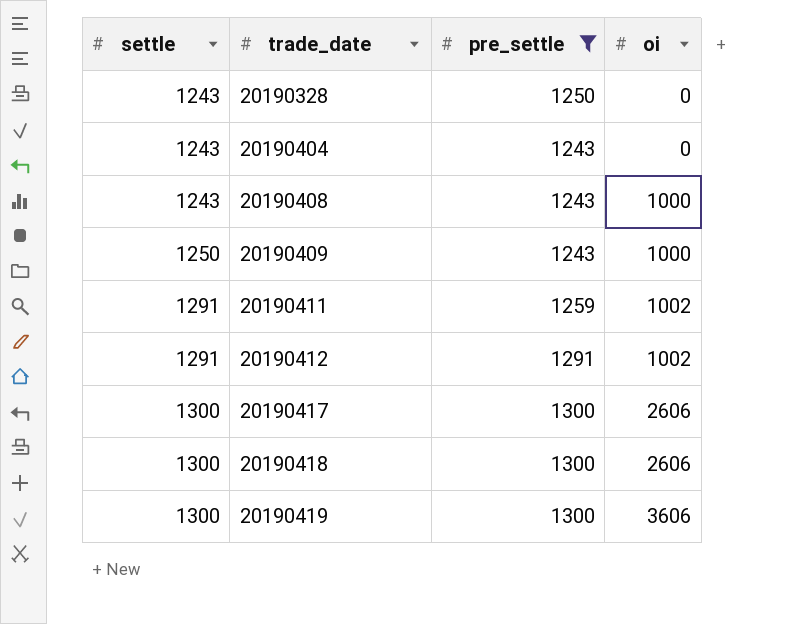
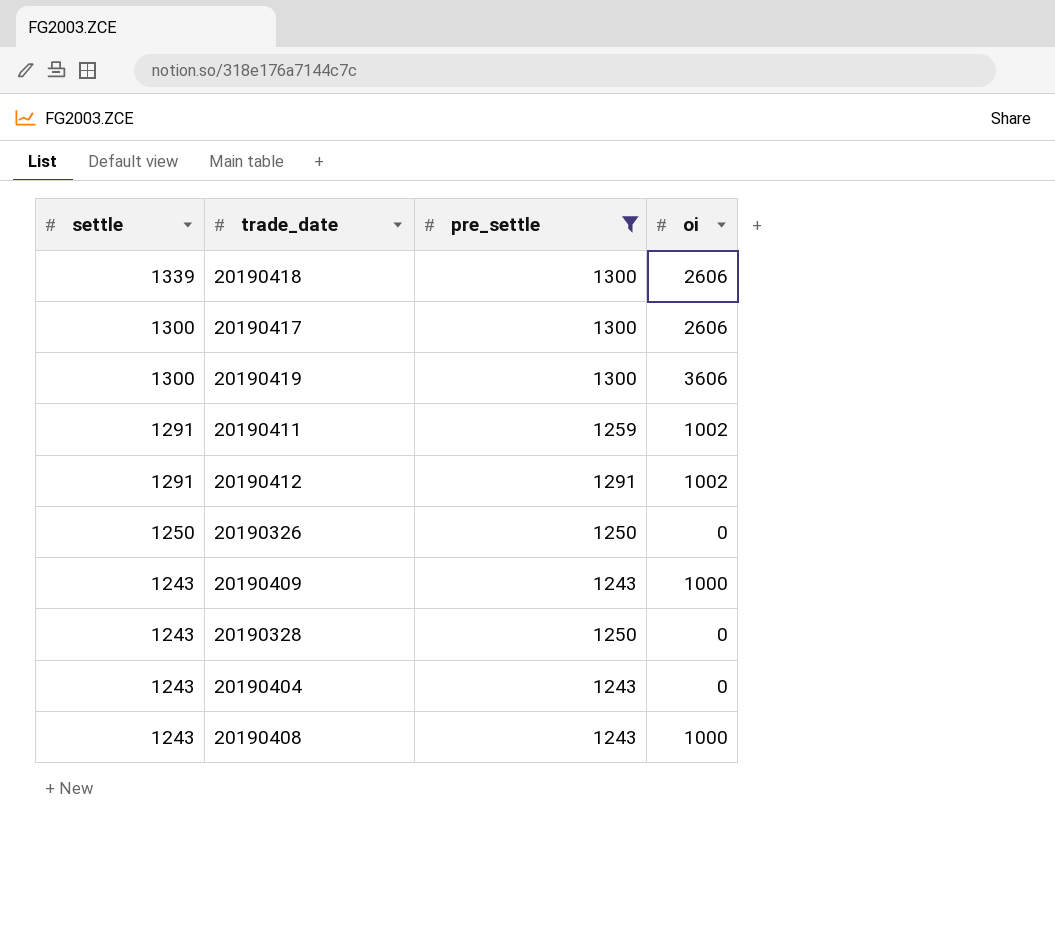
row order: settle ascending -> settle descending
20190418 | settle: 1300 -> 1339
row 20190326: none -> 1250 | 1250 | 0
20190409 | settle: 1250 -> 1243

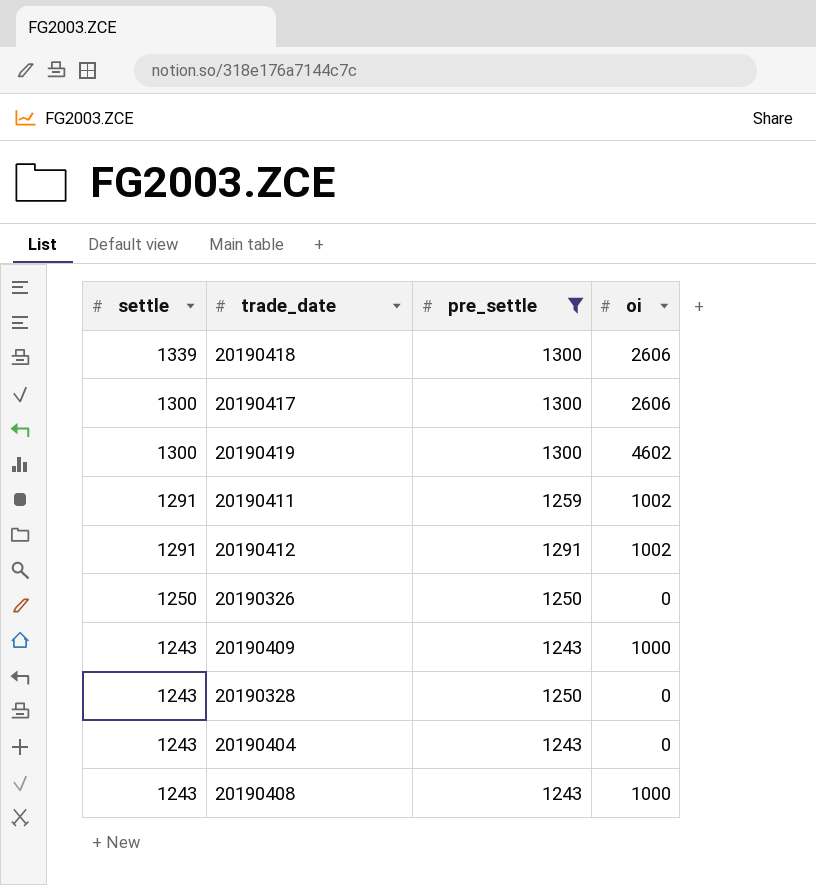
20190419 | oi: 3606 -> 4602

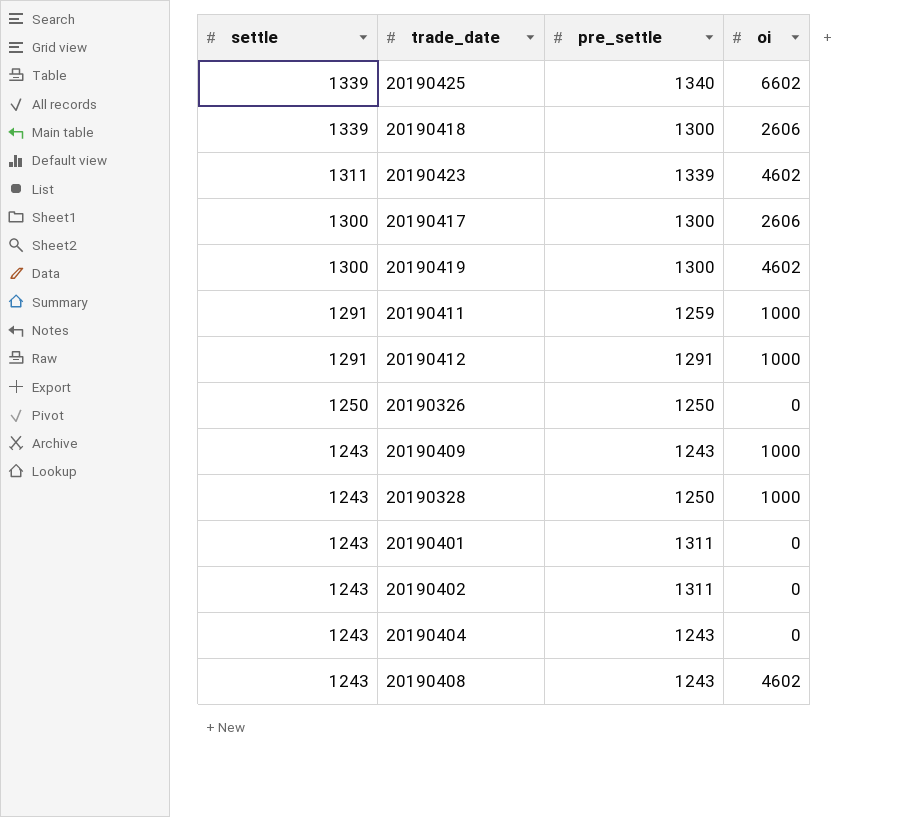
filter: pre_settle <= 1300 -> none
20190411 | oi: 1002 -> 1000
20190412 | oi: 1002 -> 1000
20190328 | oi: 0 -> 1000
20190408 | oi: 1000 -> 4602

